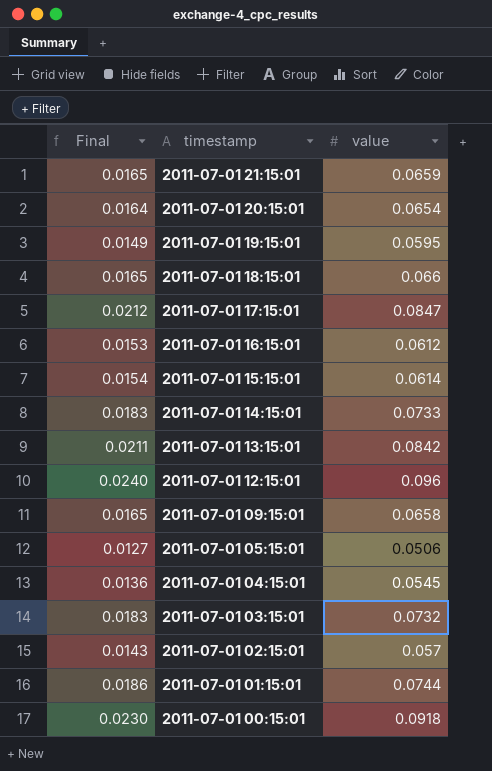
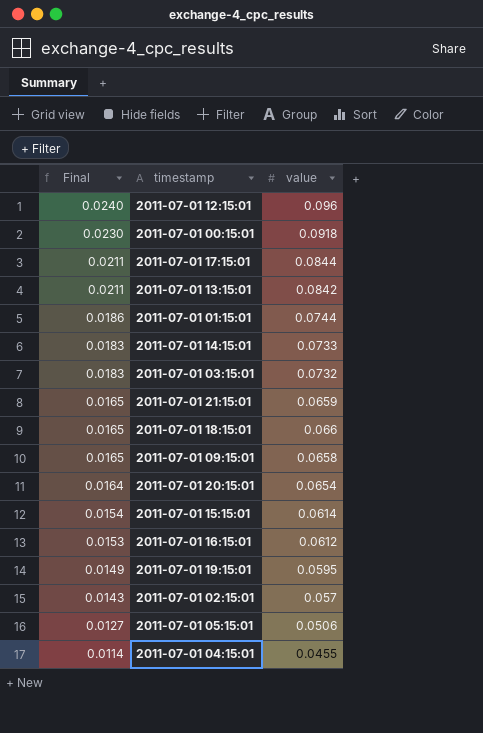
row order: timestamp descending -> Final descending
2011-07-01 17:15:01 | Final: 0.0212 -> 0.0211
2011-07-01 17:15:01 | value: 0.0847 -> 0.0844
2011-07-01 04:15:01 | Final: 0.0136 -> 0.0114
2011-07-01 04:15:01 | value: 0.0545 -> 0.0455

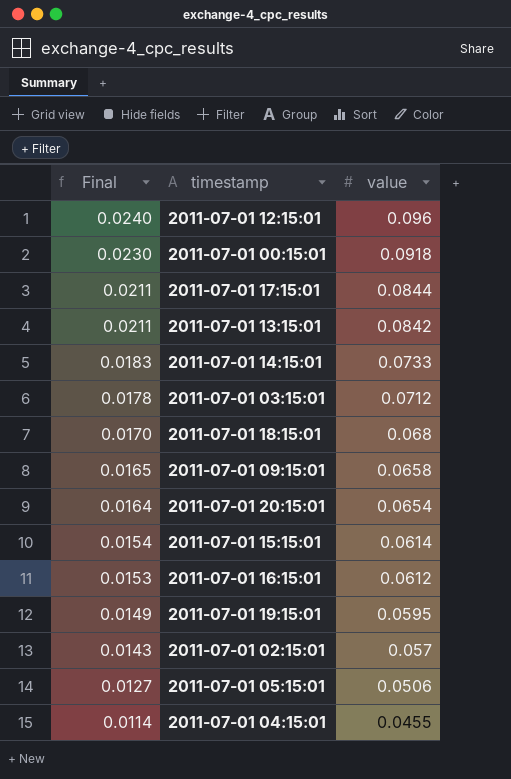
row 2011-07-01 01:15:01: 0.0186 | 0.0744 -> none
row 2011-07-01 21:15:01: 0.0165 | 0.0659 -> none
2011-07-01 03:15:01 | Final: 0.0183 -> 0.0178
2011-07-01 03:15:01 | value: 0.0732 -> 0.0712
2011-07-01 18:15:01 | Final: 0.0165 -> 0.0170
2011-07-01 18:15:01 | value: 0.066 -> 0.068

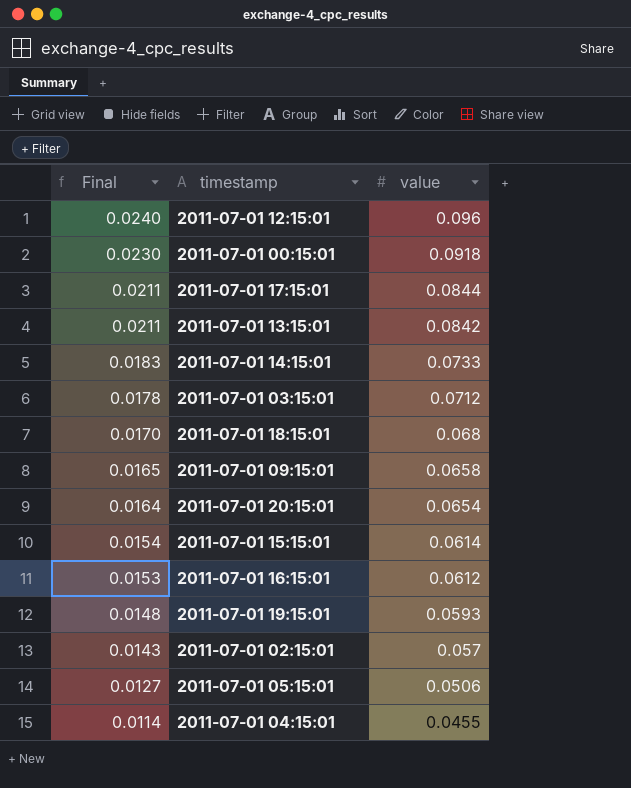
2011-07-01 19:15:01 | Final: 0.0149 -> 0.0148
2011-07-01 19:15:01 | value: 0.0595 -> 0.0593

